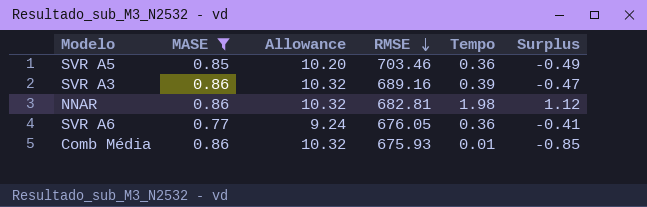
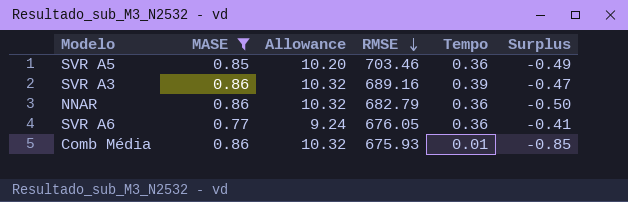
NNAR | RMSE: 682.81 -> 682.79
NNAR | Tempo: 1.98 -> 0.36
NNAR | Surplus: 1.12 -> -0.50

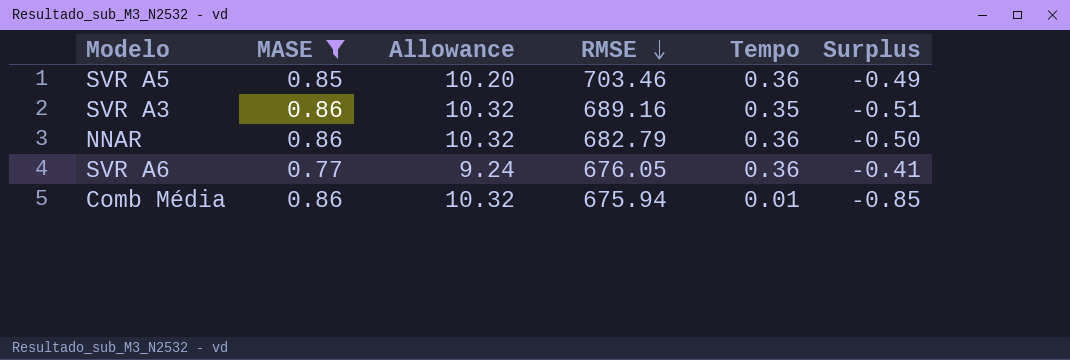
SVR A3 | Tempo: 0.39 -> 0.35
SVR A3 | Surplus: -0.47 -> -0.51
Comb Média | RMSE: 675.93 -> 675.94

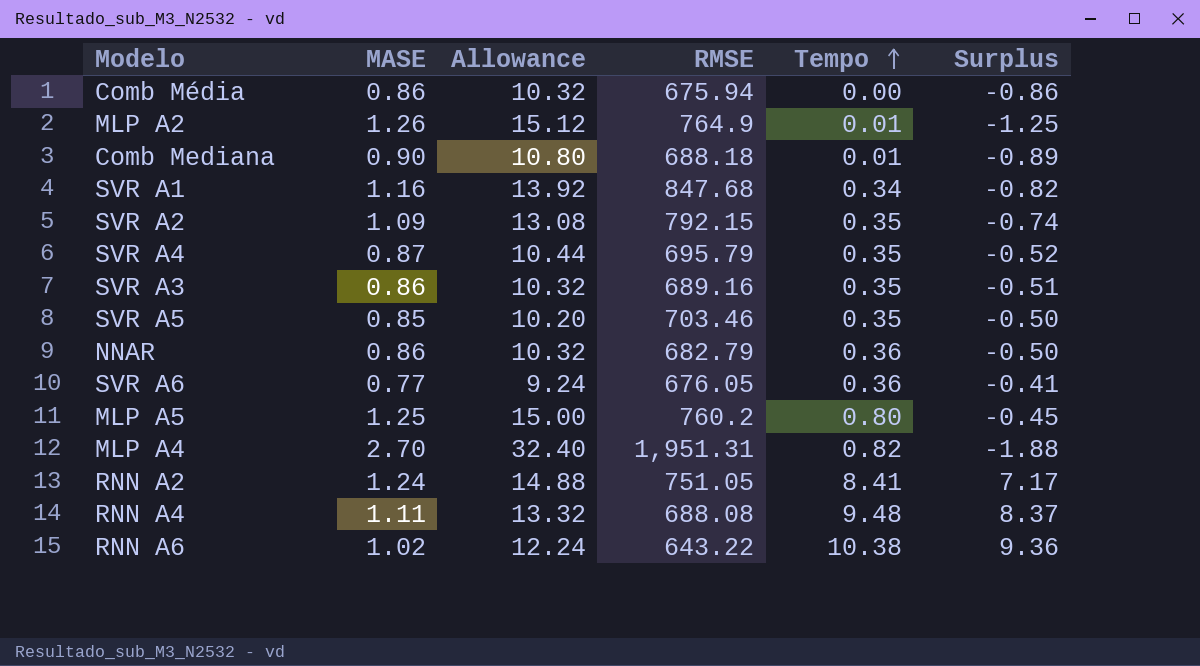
filter: MASE <= 0.86 -> none
row order: RMSE descending -> Tempo ascending
Comb Média | Tempo: 0.01 -> 0.00
Comb Média | Surplus: -0.85 -> -0.86
SVR A5 | Tempo: 0.36 -> 0.35
SVR A5 | Surplus: -0.49 -> -0.50

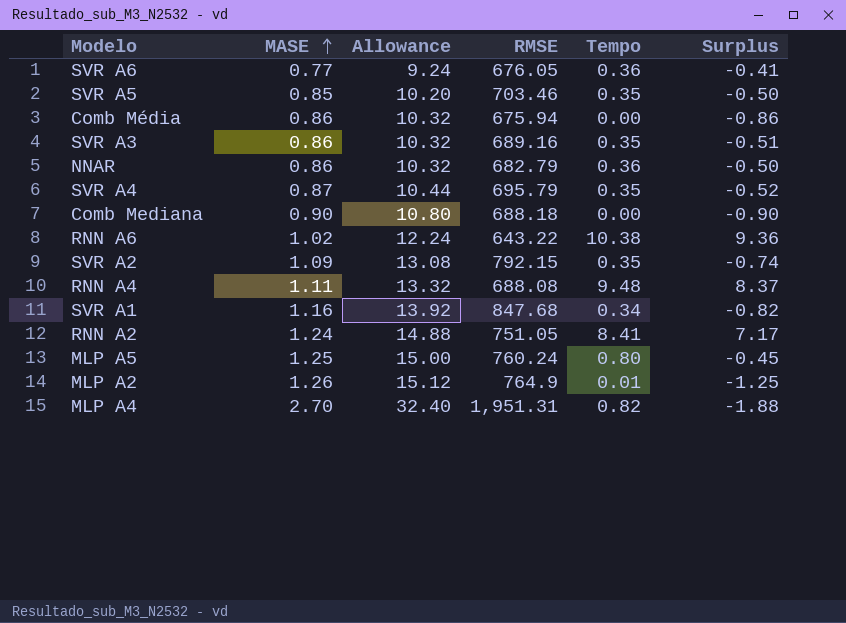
row order: Tempo ascending -> MASE ascending
Comb Mediana | Tempo: 0.01 -> 0.00
Comb Mediana | Surplus: -0.89 -> -0.90
MLP A5 | RMSE: 760.2 -> 760.24

